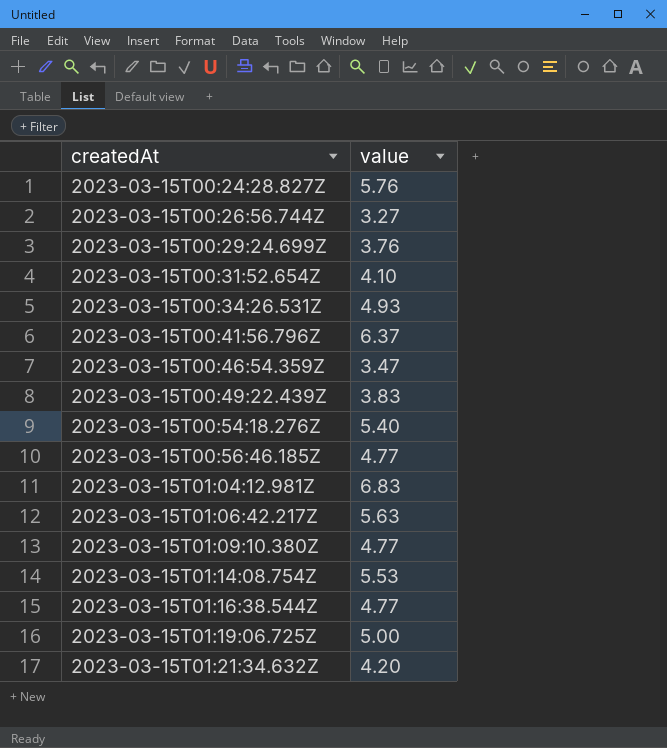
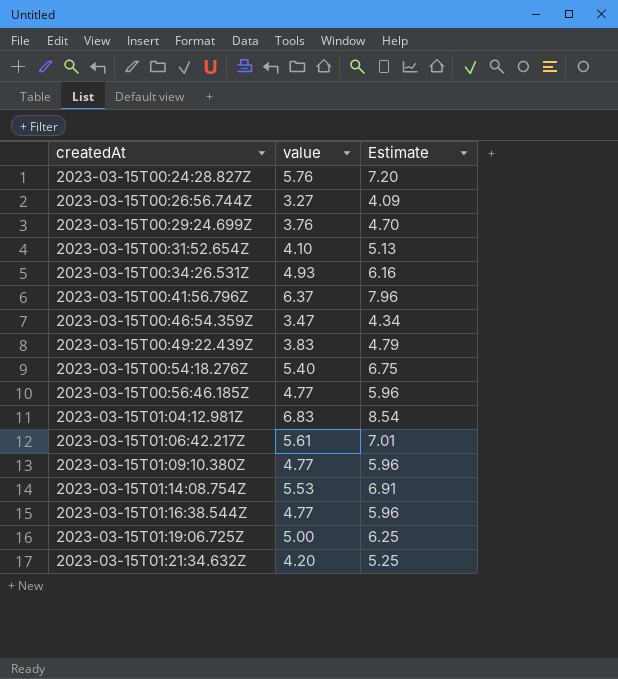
column Estimate | formula: none -> [value] * 1.25
2023-03-15T01:06:42.217Z | value: 5.63 -> 5.61

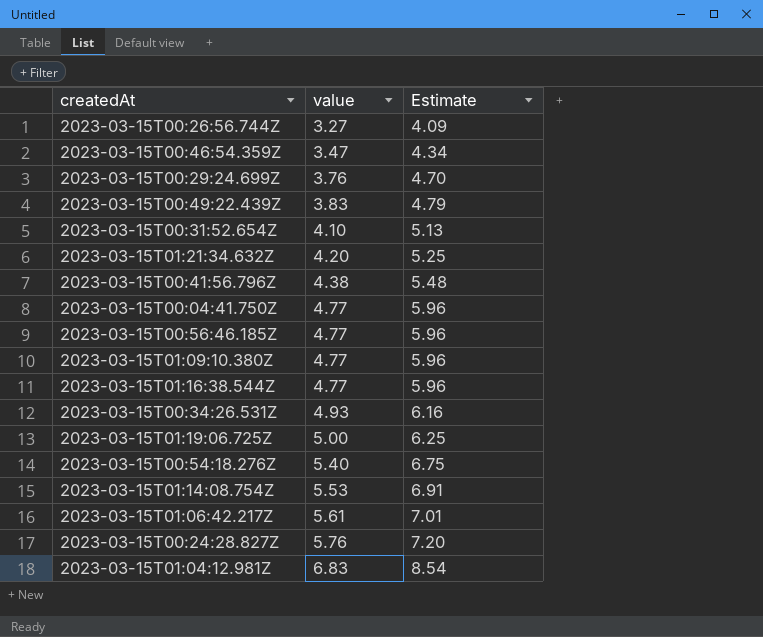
row order: createdAt ascending -> value ascending
2023-03-15T00:41:56.796Z | value: 6.37 -> 4.38
2023-03-15T00:41:56.796Z | Estimate: 7.96 -> 5.48
row 2023-03-15T00:04:41.750Z: none -> 4.77 | 5.96

